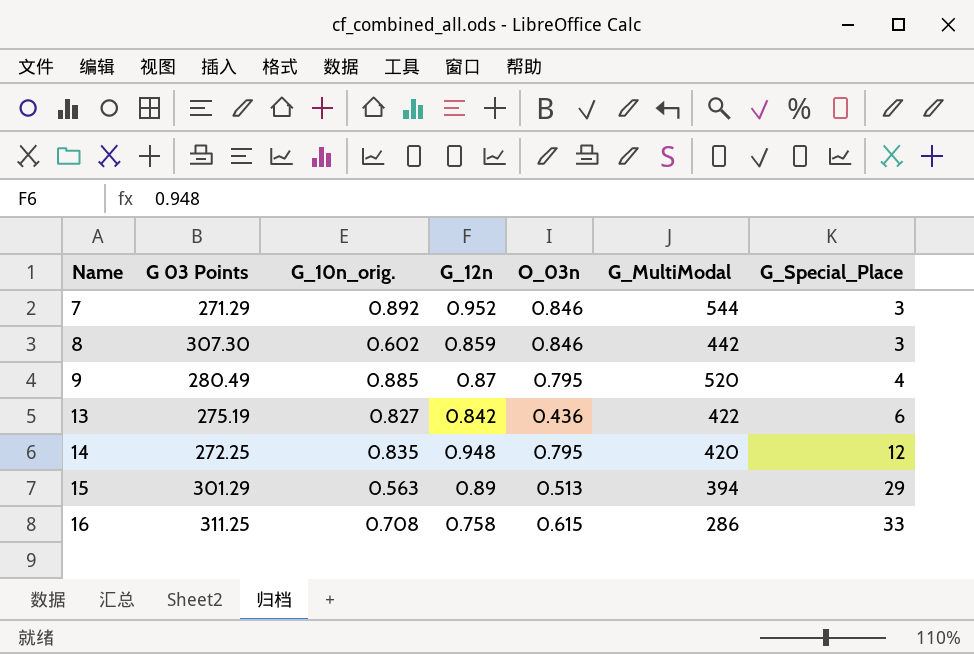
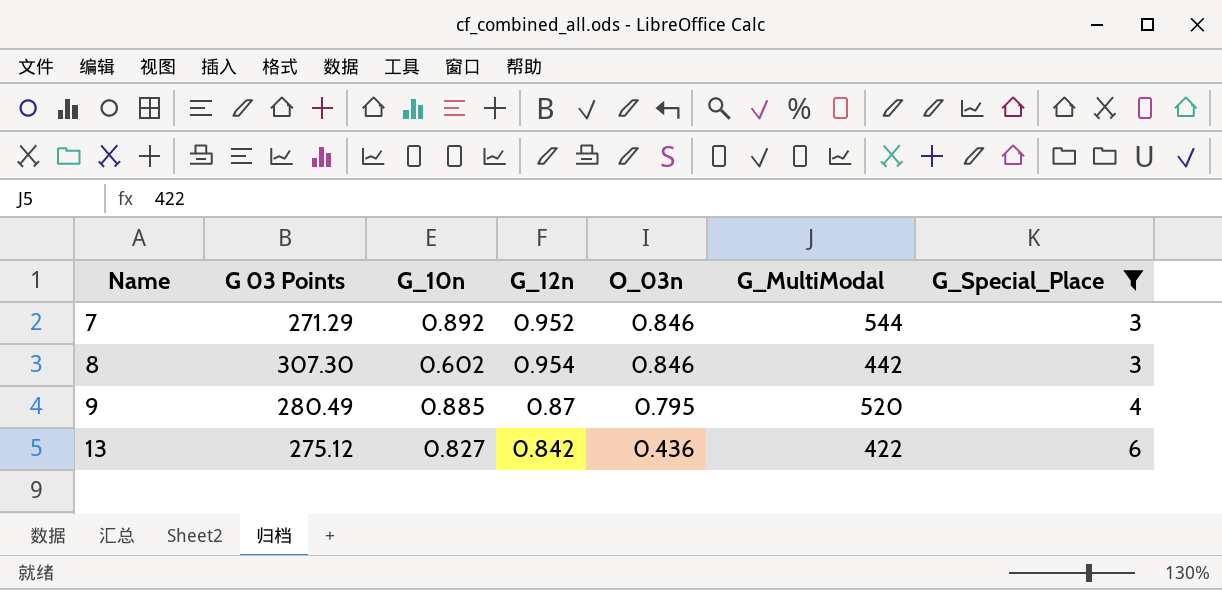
filter: none -> G_Special_Place <= 6
column name: G_10n_orig. -> G_10n
8 | G_12n: 0.859 -> 0.954
13 | G 03 Points: 275.19 -> 275.12

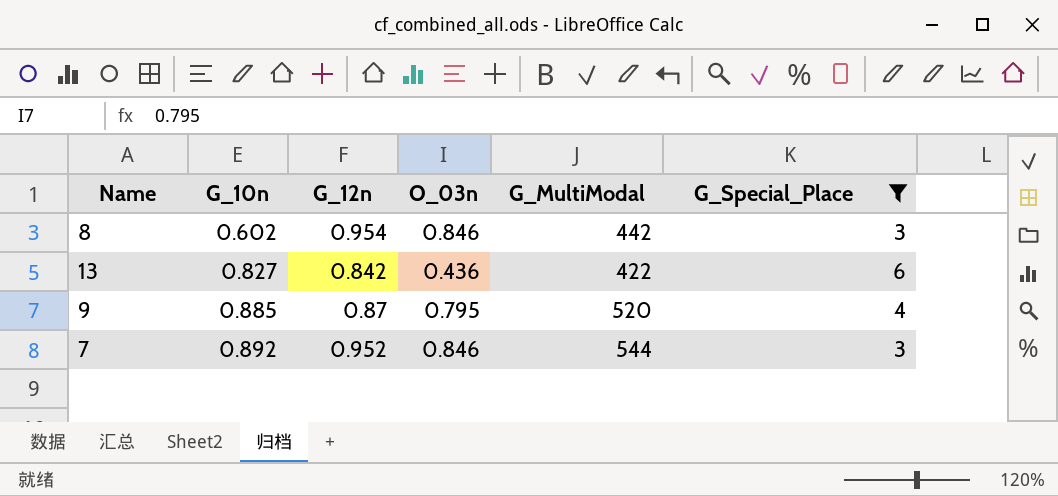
row order: Name ascending -> G_10n ascending
column G 03 Points | position: 2 -> none

